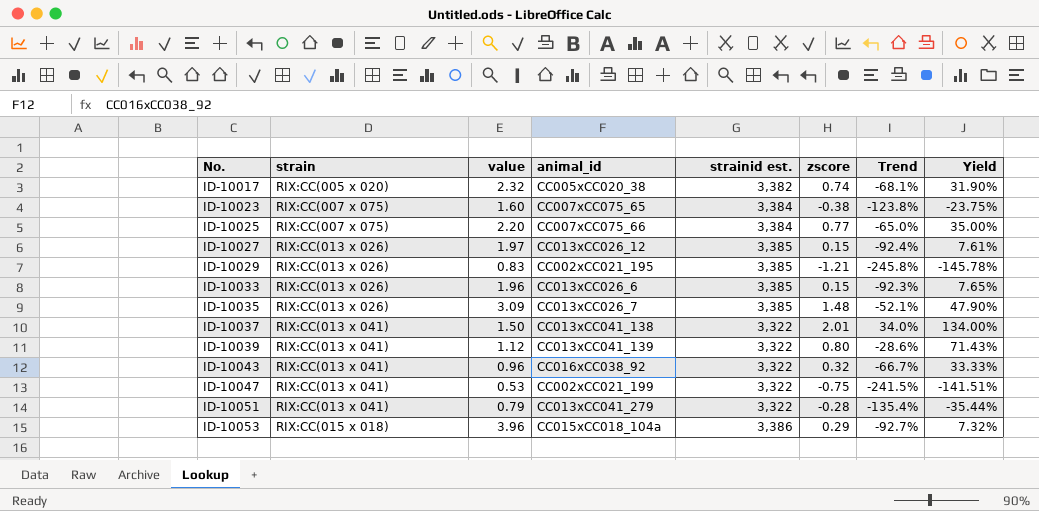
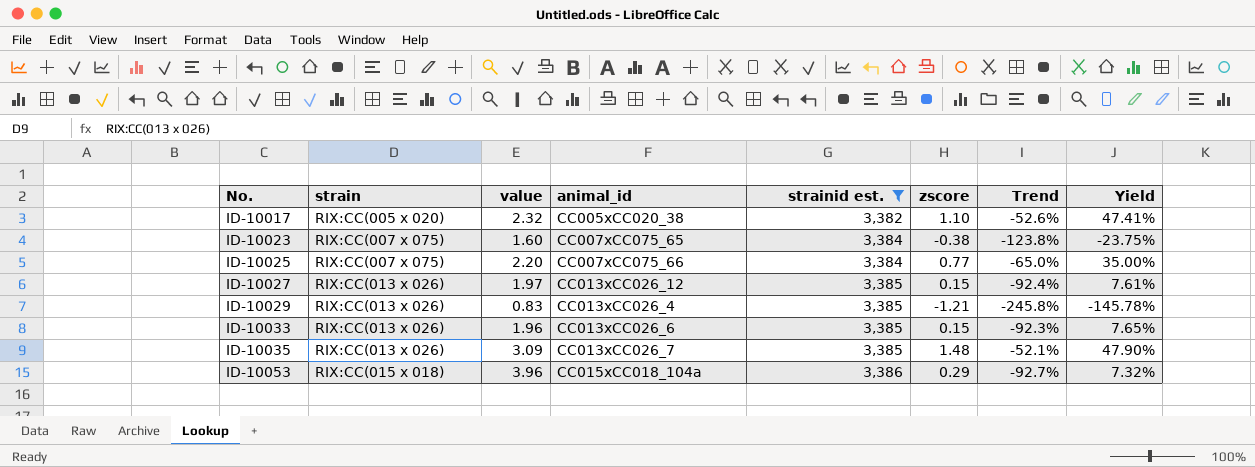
filter: none -> strainid est. != 3,322
ID-10017 | zscore: 0.74 -> 1.10
ID-10017 | Trend: -68.1% -> -52.6%
ID-10017 | Yield: 31.90% -> 47.41%
ID-10029 | animal_id: CC002xCC021_195 -> CC013xCC026_4

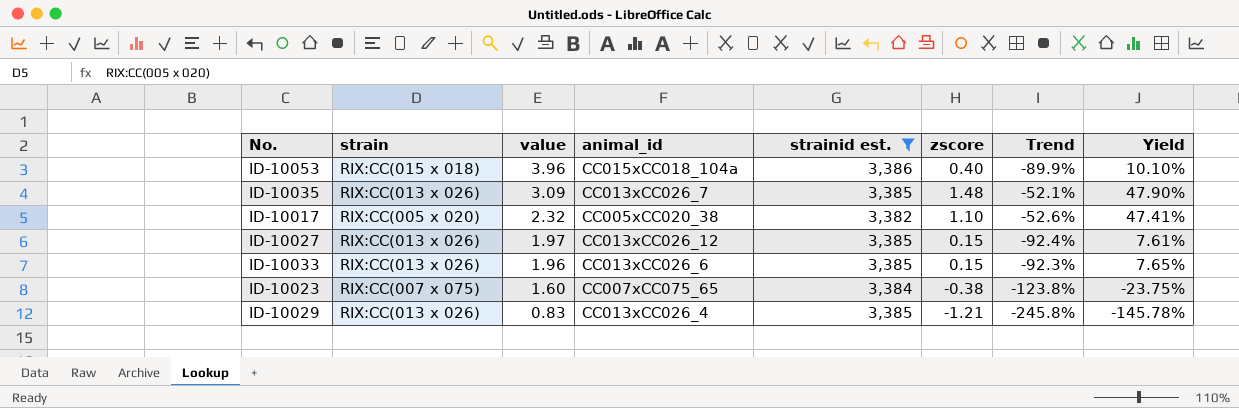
row order: No. ascending -> value descending
row ID-10025: RIX:CC(007 x 075) | 2.20 | CC007xCC075_66 | 3,384 | 0.77 | -65.0% | 35.00% -> none
ID-10053 | zscore: 0.29 -> 0.40
ID-10053 | Trend: -92.7% -> -89.9%
ID-10053 | Yield: 7.32% -> 10.10%

